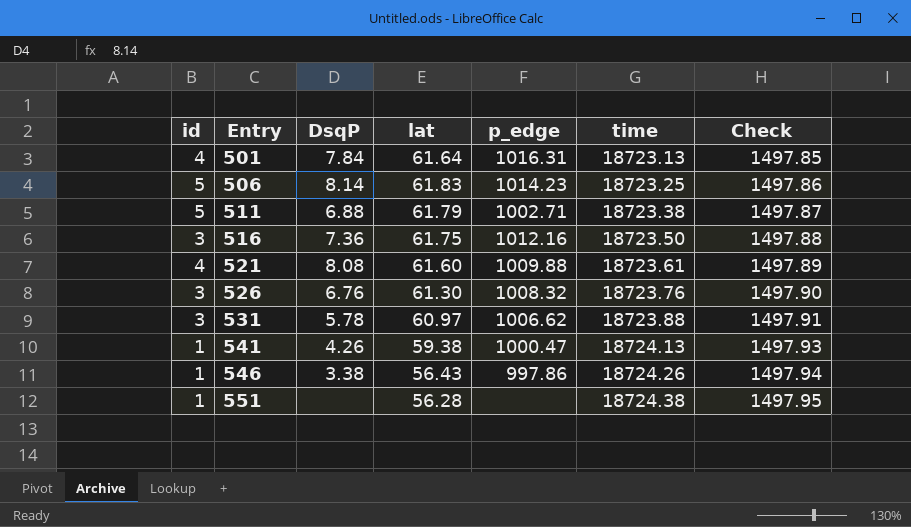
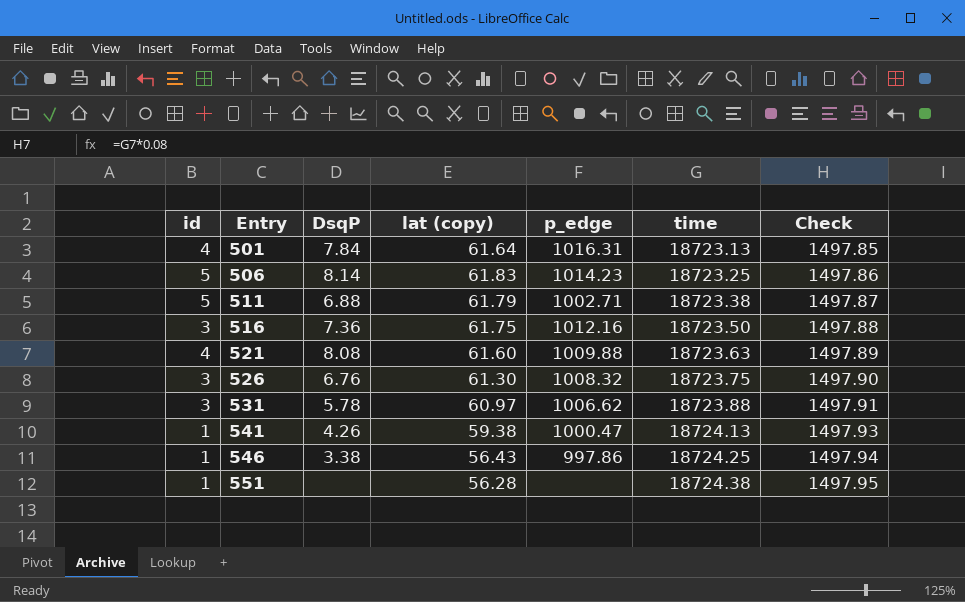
column name: lat -> lat (copy)
521 | time: 18723.61 -> 18723.63
526 | time: 18723.76 -> 18723.75
546 | time: 18724.26 -> 18724.25

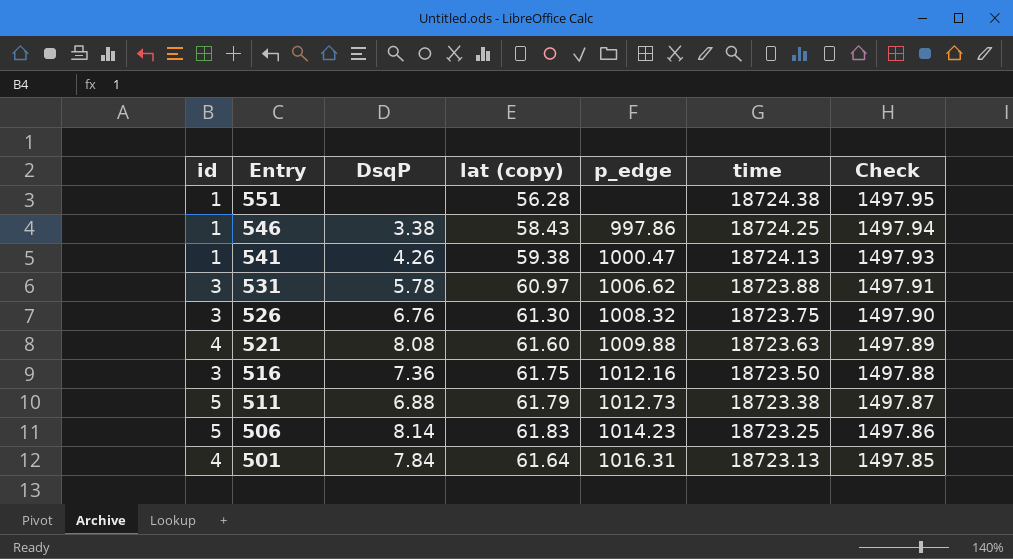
row order: Entry ascending -> Entry descending
546 | lat (copy): 56.43 -> 58.43
511 | p_edge: 1002.71 -> 1012.73

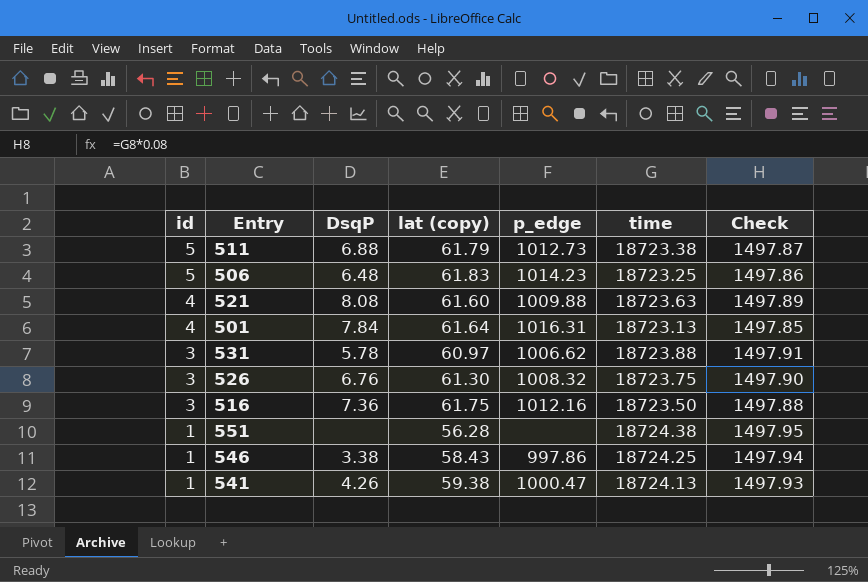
row order: Entry descending -> id descending
506 | DsqP: 8.14 -> 6.48

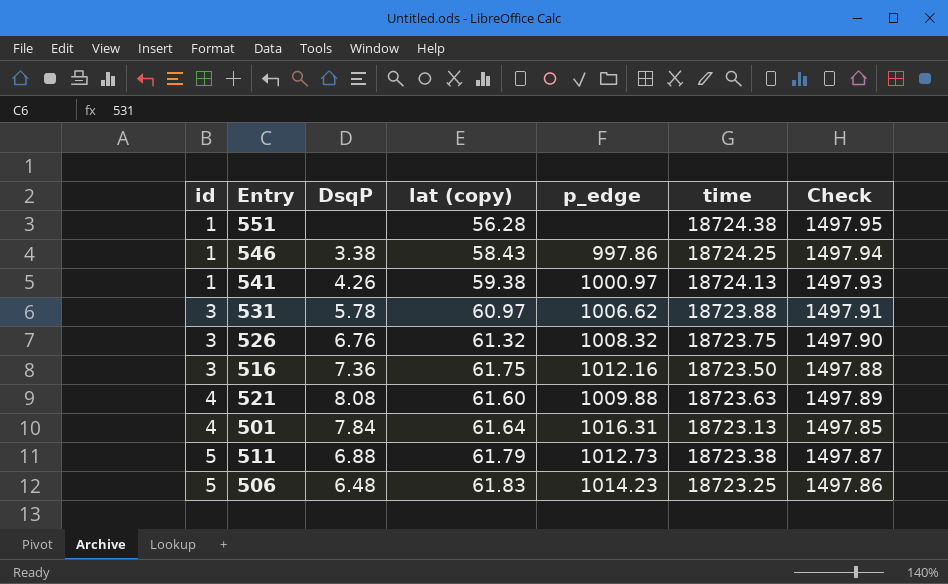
row order: id descending -> id ascending
541 | p_edge: 1000.47 -> 1000.97
526 | lat (copy): 61.30 -> 61.32

